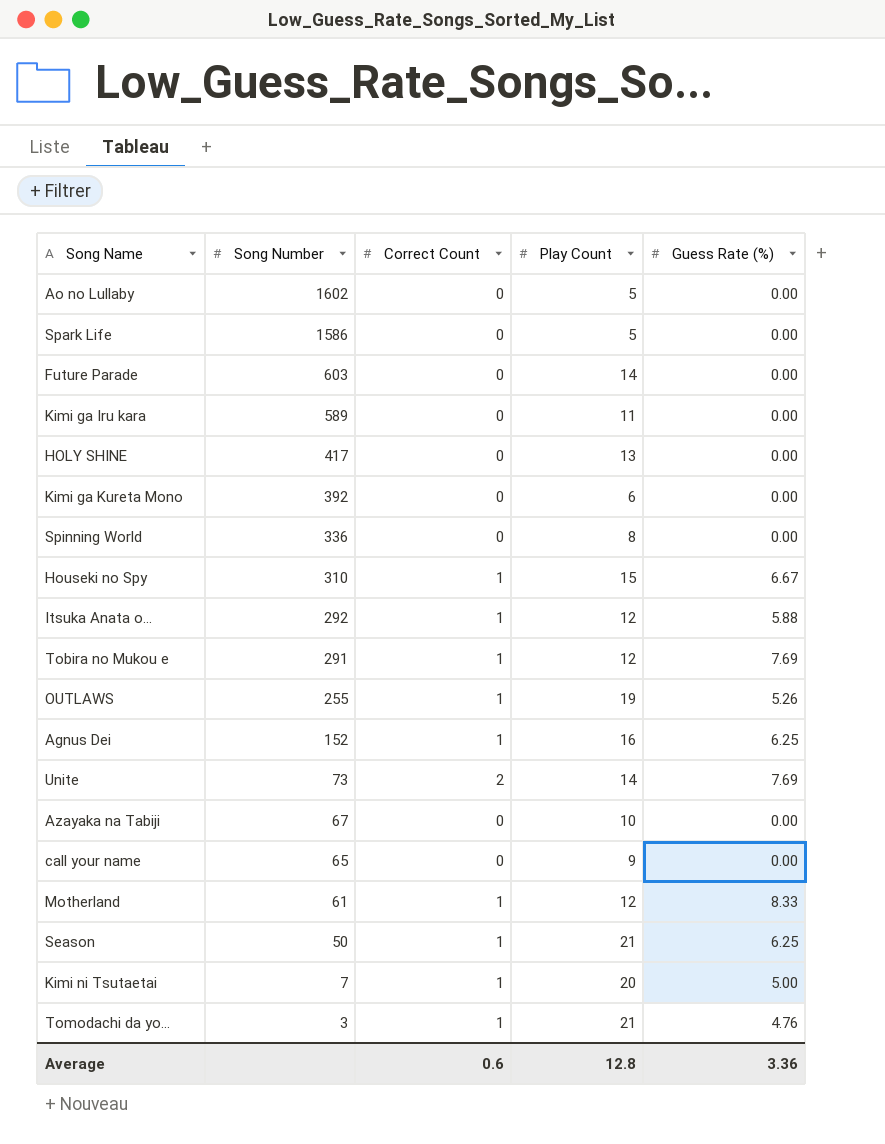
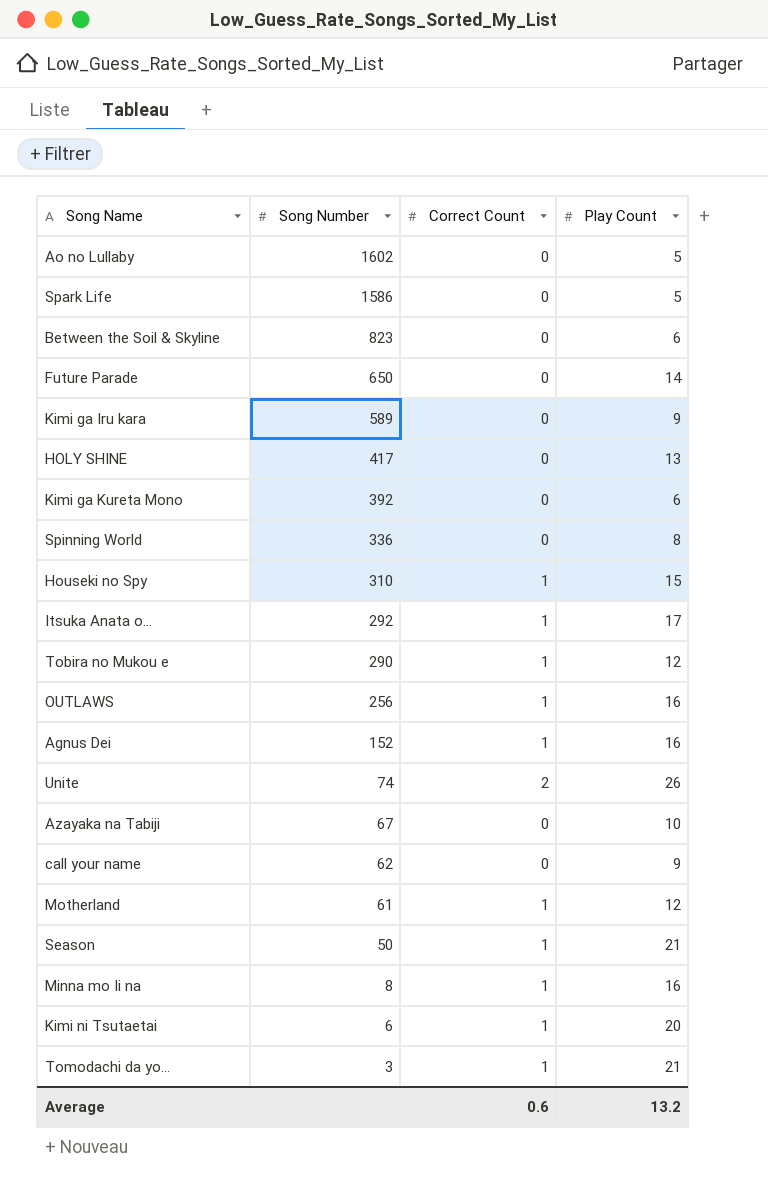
column Guess Rate (%) | position: 5 -> none
row Between the Soil & Skyline: none -> 823 | 0 | 6
Future Parade | Song Number: 603 -> 650
Kimi ga Iru kara | Play Count: 11 -> 9
Itsuka Anata o... | Play Count: 12 -> 17
Tobira no Mukou e | Song Number: 291 -> 290
OUTLAWS | Song Number: 255 -> 256
OUTLAWS | Play Count: 19 -> 16
Unite | Song Number: 73 -> 74
Unite | Play Count: 14 -> 26
call your name | Song Number: 65 -> 62
row Minna mo Ii na: none -> 8 | 1 | 16
Kimi ni Tsutaetai | Song Number: 7 -> 6
Average | Play Count: 12.8 -> 13.2

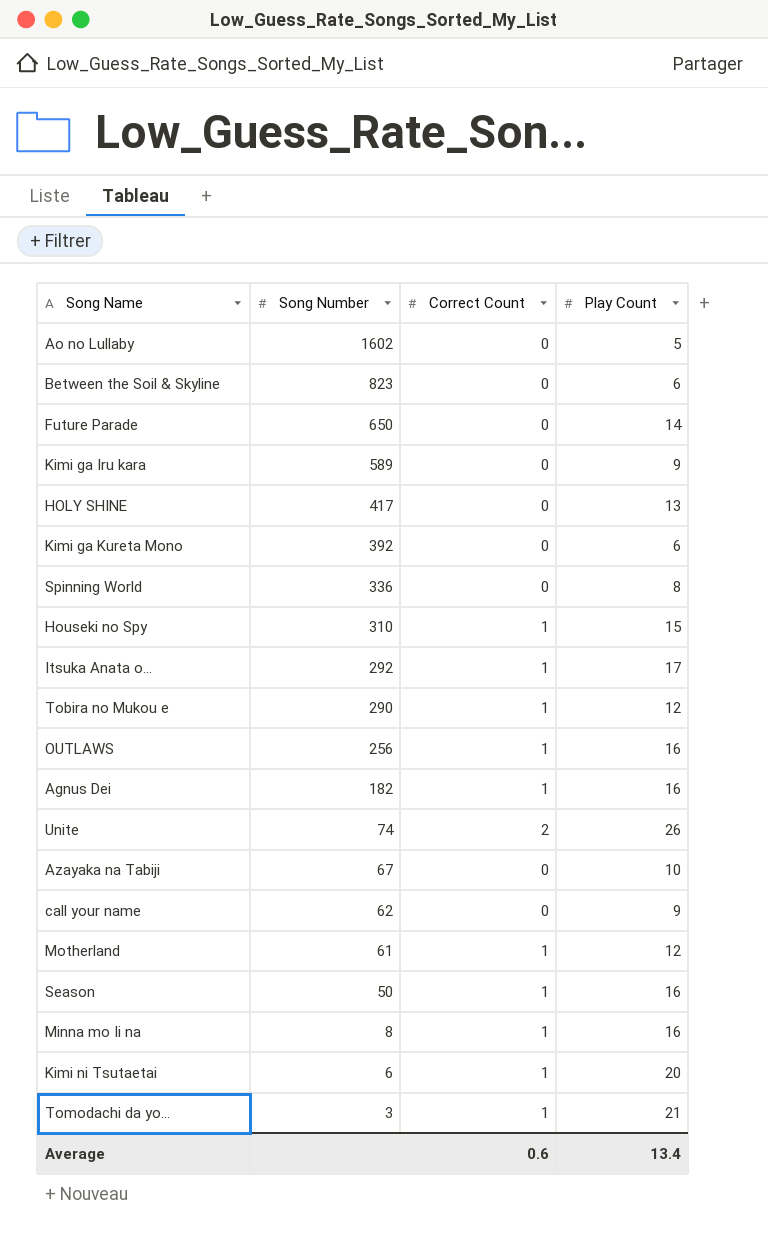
row Spark Life: 1586 | 0 | 5 -> none
Agnus Dei | Song Number: 152 -> 182
Season | Play Count: 21 -> 16
Average | Play Count: 13.2 -> 13.4

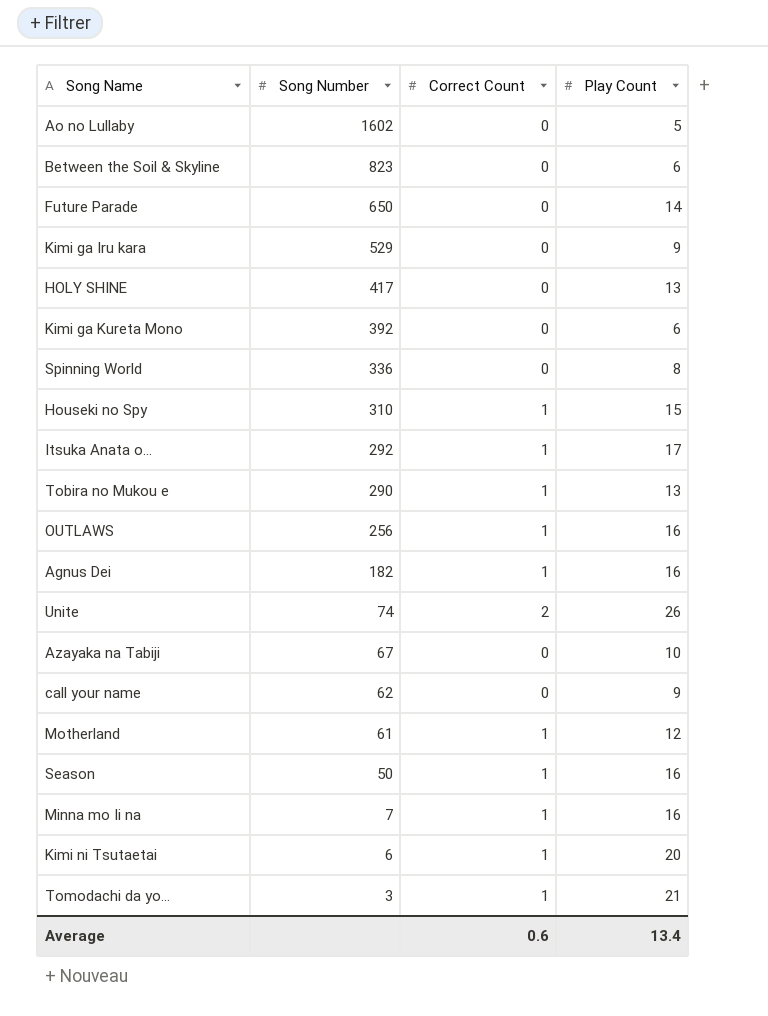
Kimi ga Iru kara | Song Number: 589 -> 529
Tobira no Mukou e | Play Count: 12 -> 13
Minna mo Ii na | Song Number: 8 -> 7

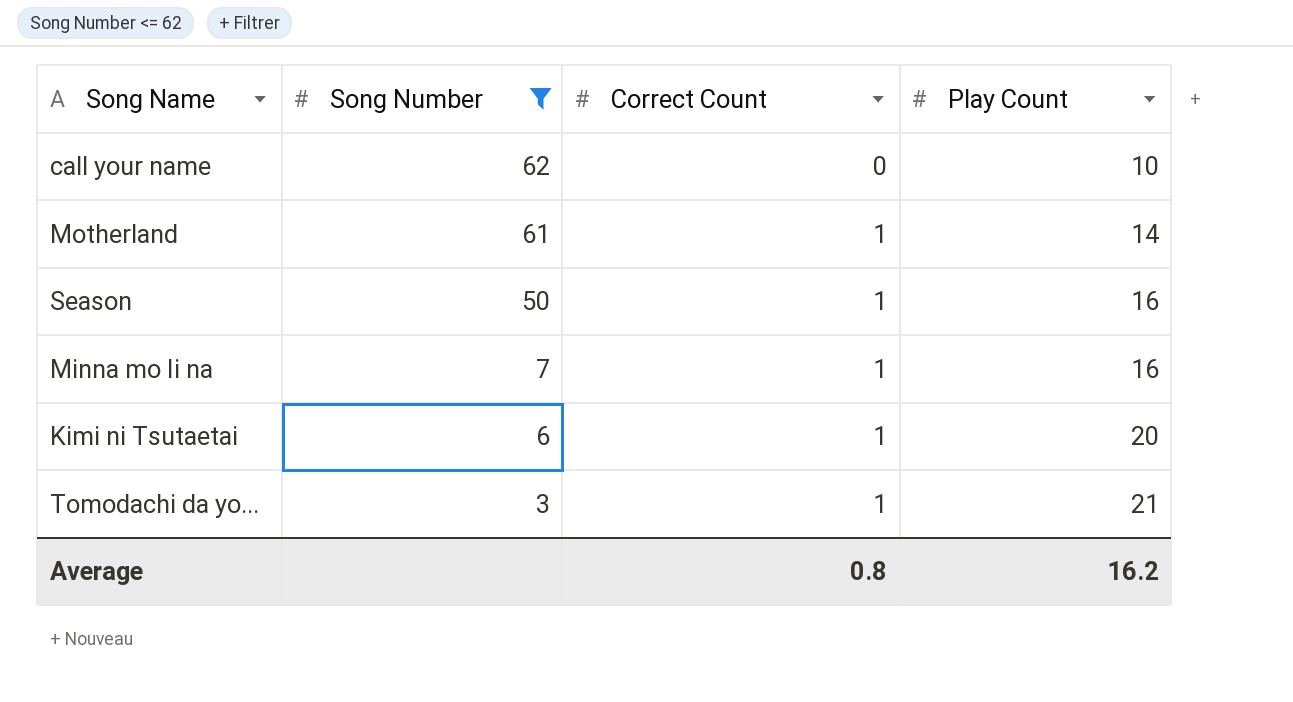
filter: none -> Song Number <= 62
call your name | Play Count: 9 -> 10
Motherland | Play Count: 12 -> 14
Average | Correct Count: 0.6 -> 0.8
Average | Play Count: 13.4 -> 16.2

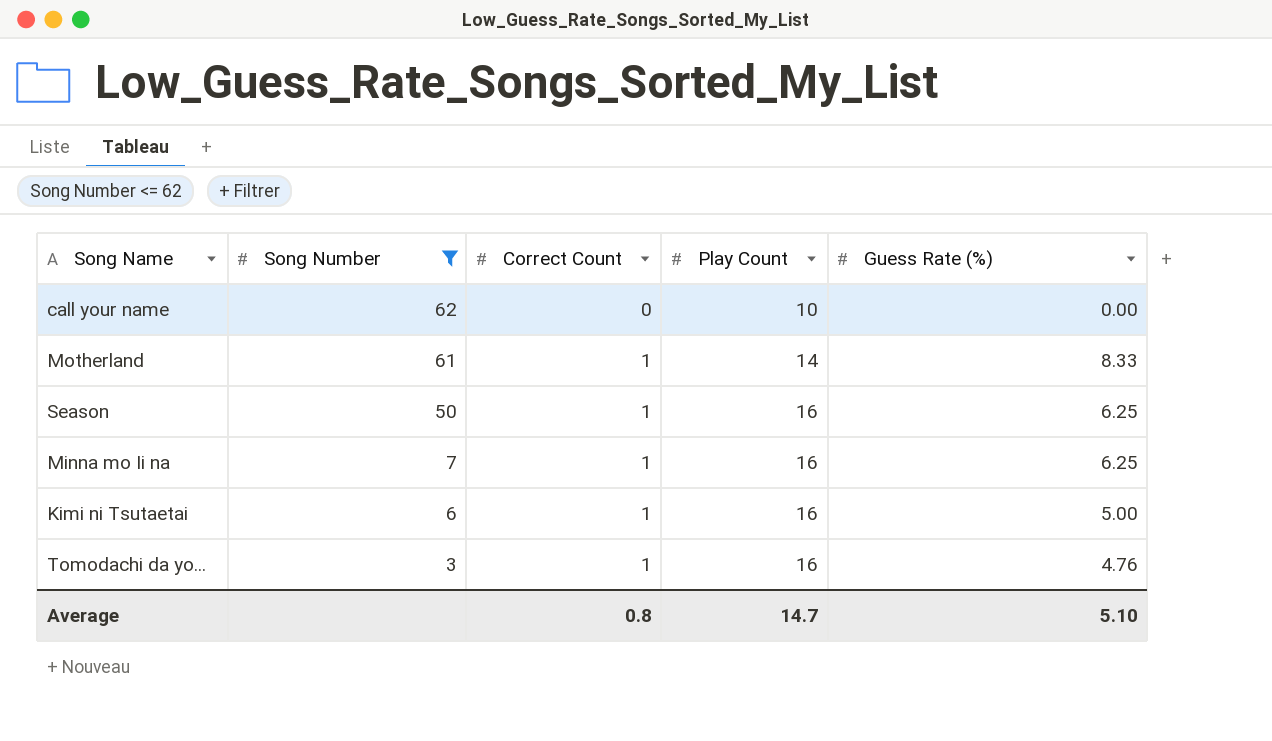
column Guess Rate (%) | position: none -> 5
Kimi ni Tsutaetai | Play Count: 20 -> 16
Tomodachi da yo... | Play Count: 21 -> 16
Average | Play Count: 16.2 -> 14.7

